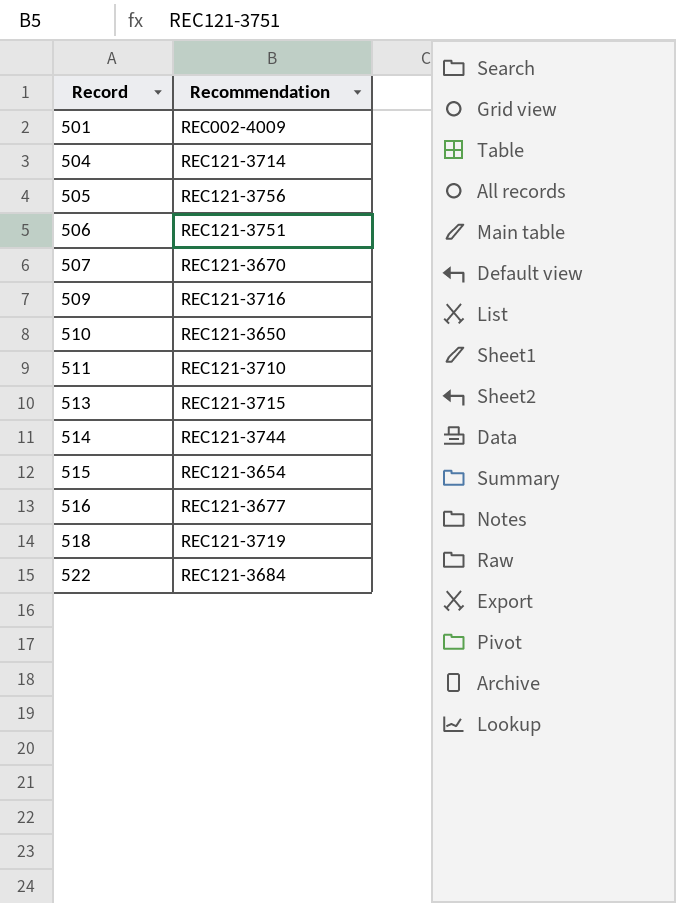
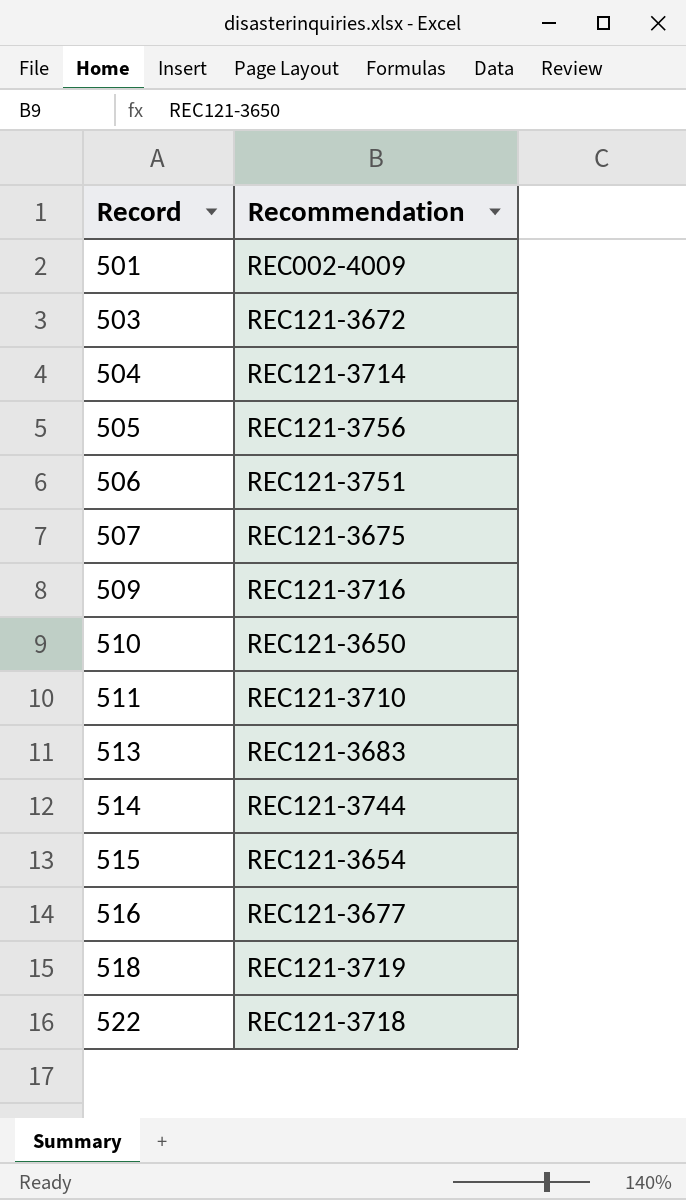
row 503: none -> REC121-3672
507 | Recommendation: REC121-3670 -> REC121-3675
513 | Recommendation: REC121-3715 -> REC121-3683
522 | Recommendation: REC121-3684 -> REC121-3718

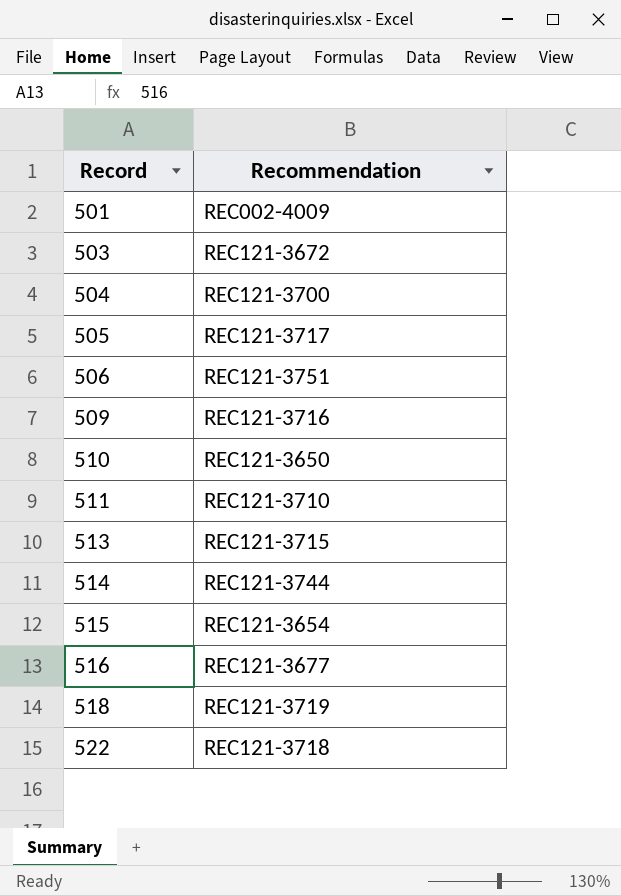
row 507: REC121-3675 -> none
504 | Recommendation: REC121-3714 -> REC121-3700
505 | Recommendation: REC121-3756 -> REC121-3717
513 | Recommendation: REC121-3683 -> REC121-3715

